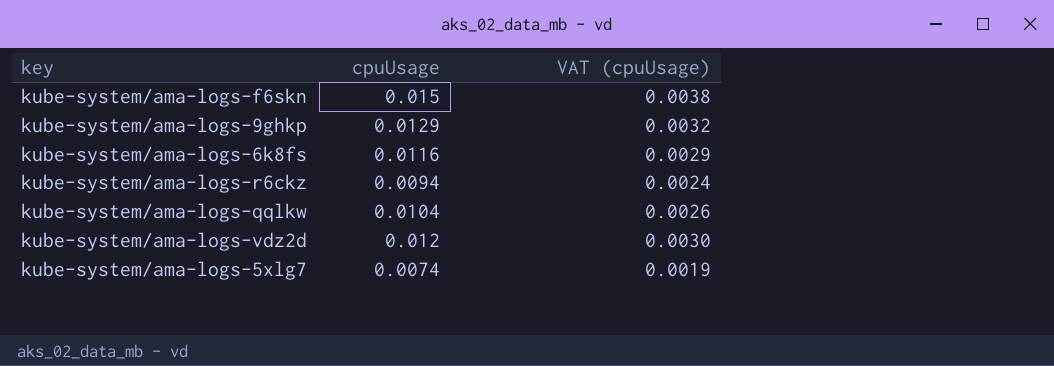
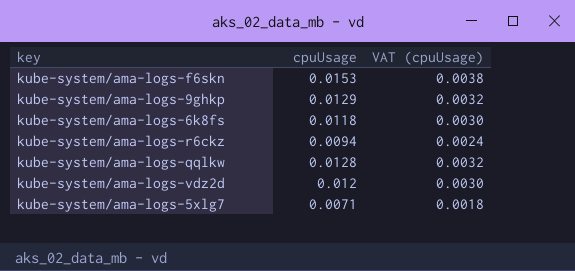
kube-system/ama-logs-f6skn | cpuUsage: 0.015 -> 0.0153
kube-system/ama-logs-6k8fs | cpuUsage: 0.0116 -> 0.0118
kube-system/ama-logs-6k8fs | VAT (cpuUsage): 0.0029 -> 0.0030
kube-system/ama-logs-qqlkw | cpuUsage: 0.0104 -> 0.0128
kube-system/ama-logs-qqlkw | VAT (cpuUsage): 0.0026 -> 0.0032
kube-system/ama-logs-5xlg7 | cpuUsage: 0.0074 -> 0.0071
kube-system/ama-logs-5xlg7 | VAT (cpuUsage): 0.0019 -> 0.0018

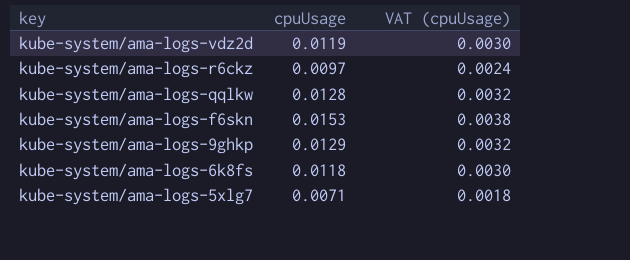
row order: none -> key descending
kube-system/ama-logs-vdz2d | cpuUsage: 0.012 -> 0.0119
kube-system/ama-logs-r6ckz | cpuUsage: 0.0094 -> 0.0097

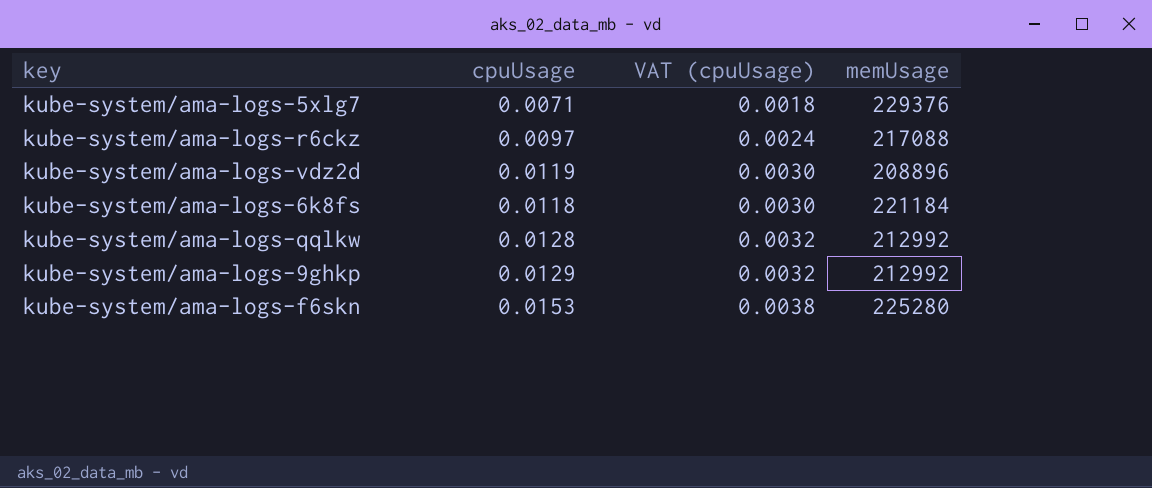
row order: key descending -> VAT (cpuUsage) ascending
column memUsage | position: none -> 4

